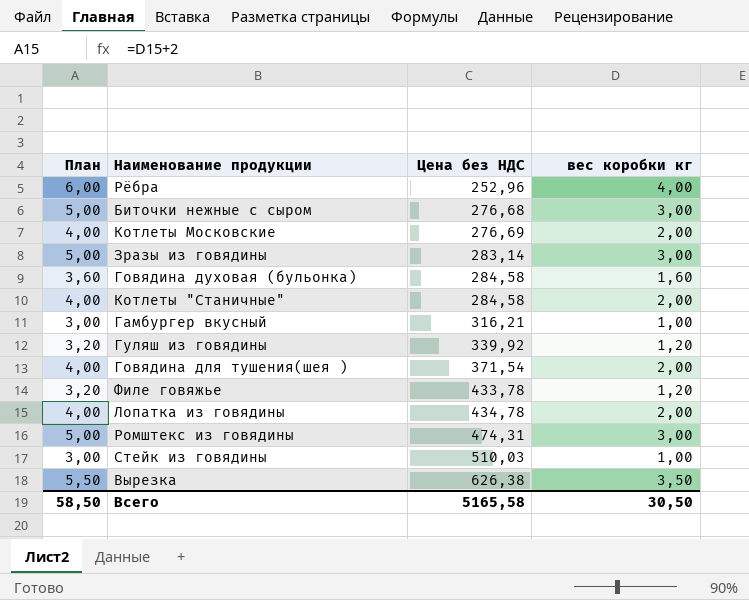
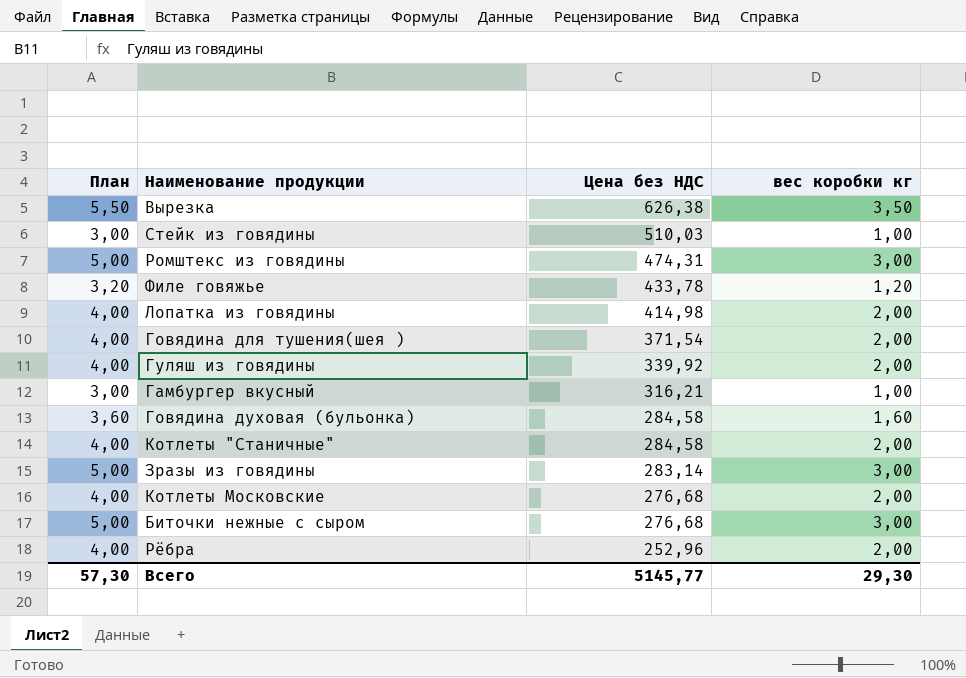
row order: Цена без НДС ascending -> Цена без НДС descending
Лопатка из говядины | Цена без НДС: 434,78 -> 414,98
Гуляш из говядины | План: 3,20 -> 4,00
Гуляш из говядины | вес коробки кг: 1,20 -> 2,00
Котлеты Московские | Цена без НДС: 276,69 -> 276,68
Рёбра | План: 6,00 -> 4,00
Рёбра | вес коробки кг: 4,00 -> 2,00
Всего | План: 58,50 -> 57,30
Всего | Цена без НДС: 5165,58 -> 5145,77
Всего | вес коробки кг: 30,50 -> 29,30

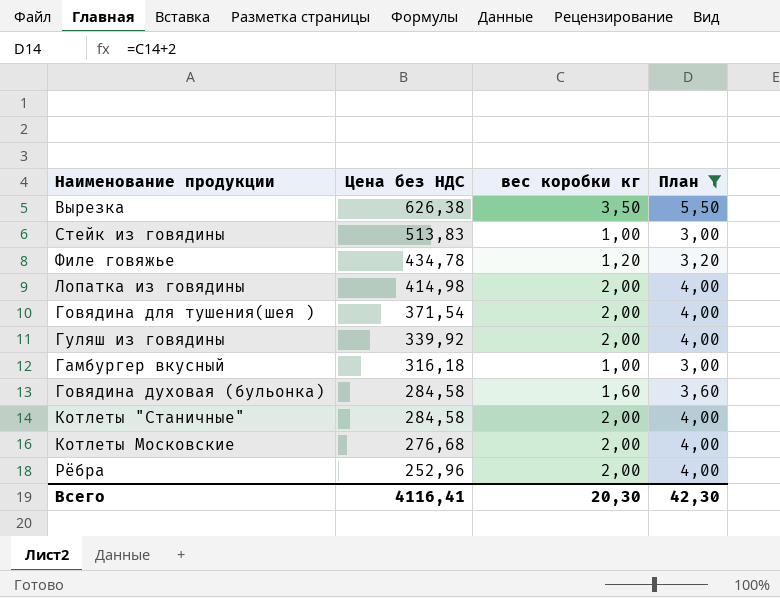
filter: none -> План != 5,00
column План | position: 1 -> 4
Стейк из говядины | Цена без НДС: 510,03 -> 513,83
Филе говяжье | Цена без НДС: 433,78 -> 434,78
Гамбургер вкусный | Цена без НДС: 316,21 -> 316,18
Всего | Цена без НДС: 5145,77 -> 4116,41
Всего | вес коробки кг: 29,30 -> 20,30
Всего | План: 57,30 -> 42,30

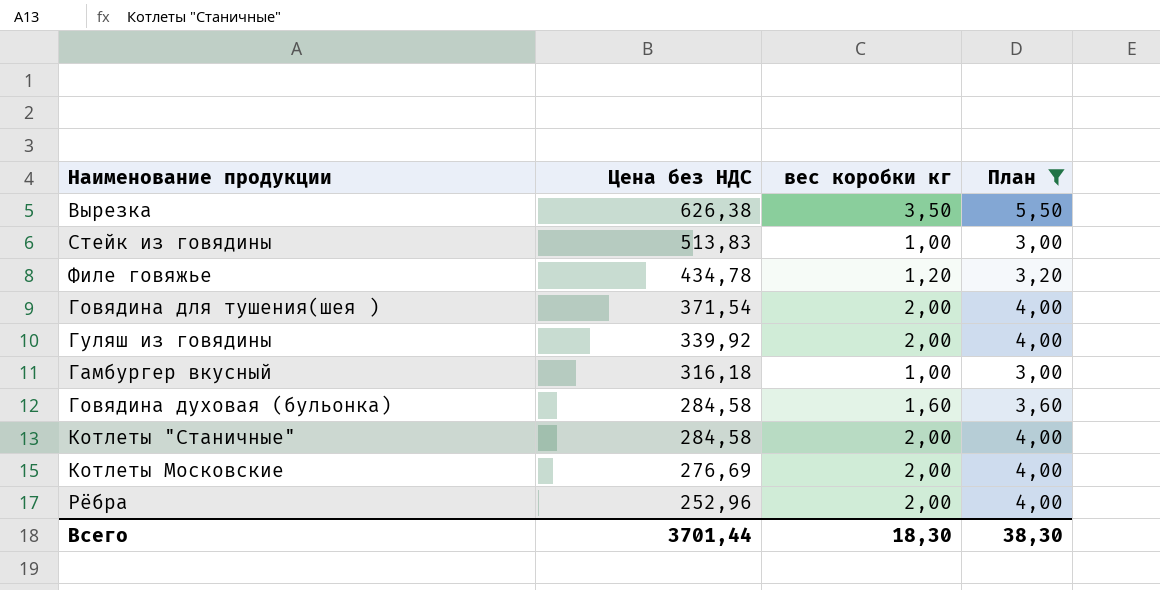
row Лопатка из говядины: 414,98 | 2,00 | 4,00 -> none
Котлеты Московские | Цена без НДС: 276,68 -> 276,69
Всего | Цена без НДС: 4116,41 -> 3701,44
Всего | вес коробки кг: 20,30 -> 18,30
Всего | План: 42,30 -> 38,30

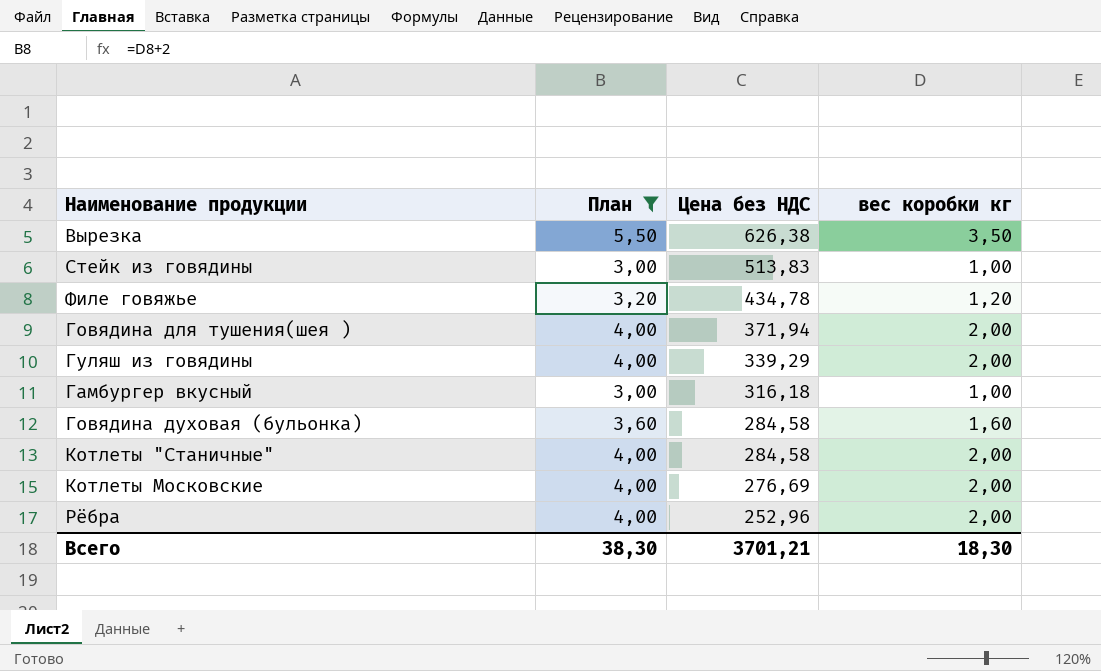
column План | position: 4 -> 2
Говядина для тушения(шея ) | Цена без НДС: 371,54 -> 371,94
Гуляш из говядины | Цена без НДС: 339,92 -> 339,29
Всего | Цена без НДС: 3701,44 -> 3701,21

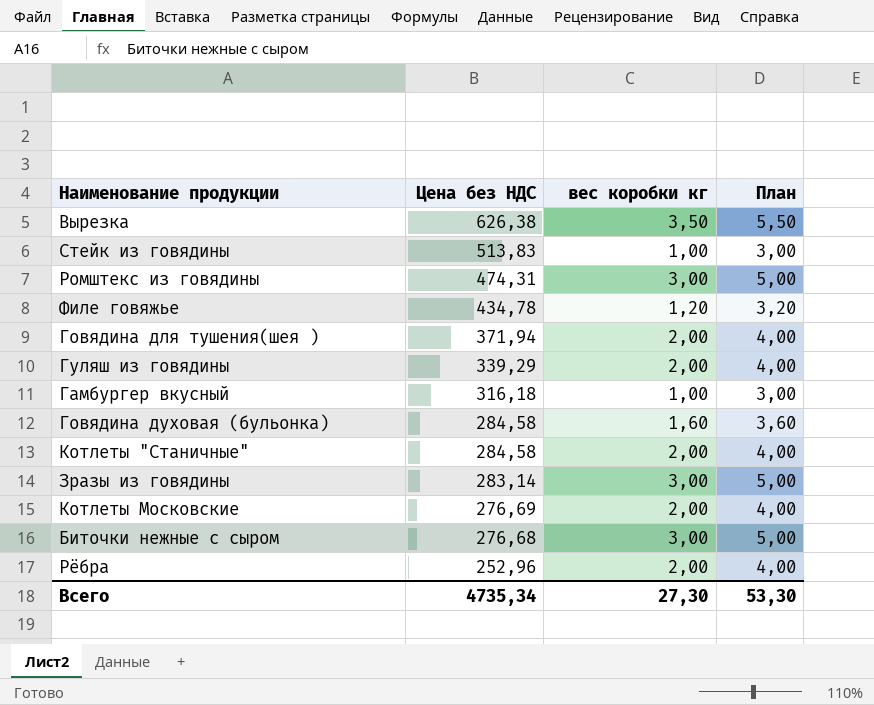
filter: План != 5,00 -> none
column План | position: 2 -> 4
Всего | Цена без НДС: 3701,21 -> 4735,34
Всего | вес коробки кг: 18,30 -> 27,30
Всего | План: 38,30 -> 53,30

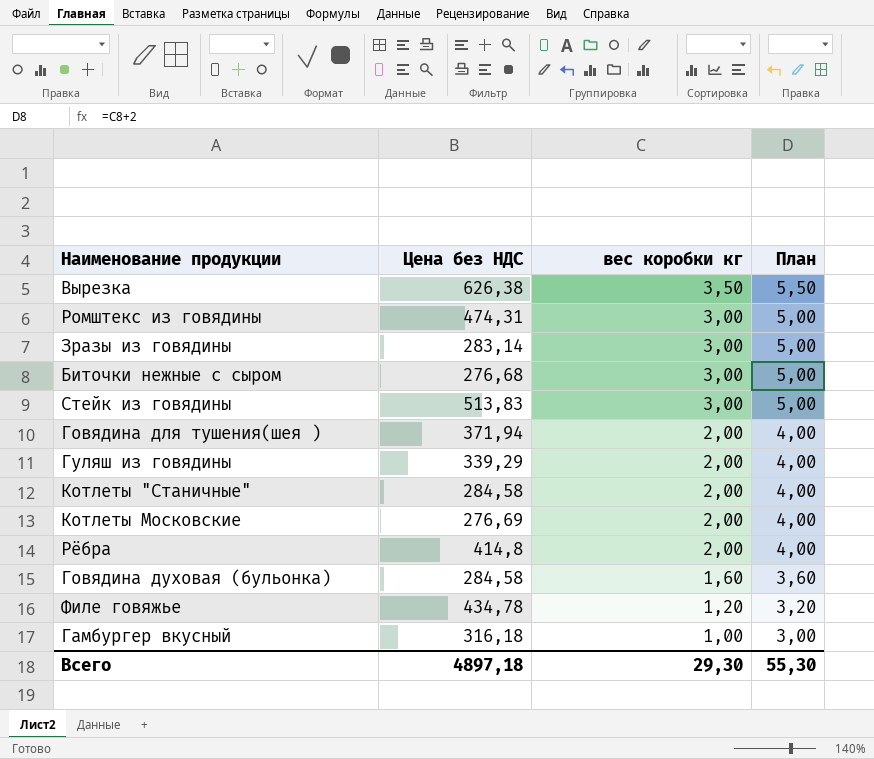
row order: Цена без НДС descending -> вес коробки кг descending
Стейк из говядины | вес коробки кг: 1,00 -> 3,00
Стейк из говядины | План: 3,00 -> 5,00
Рёбра | Цена без НДС: 252,96 -> 414,8
Всего | Цена без НДС: 4735,34 -> 4897,18
Всего | вес коробки кг: 27,30 -> 29,30
Всего | План: 53,30 -> 55,30

